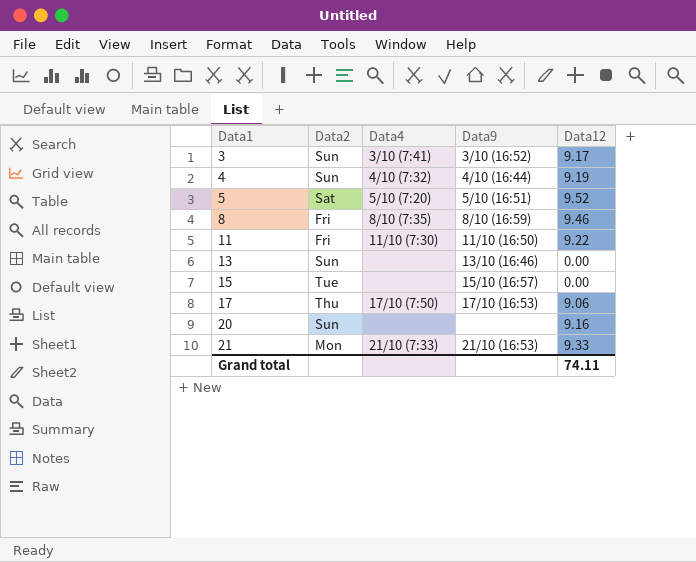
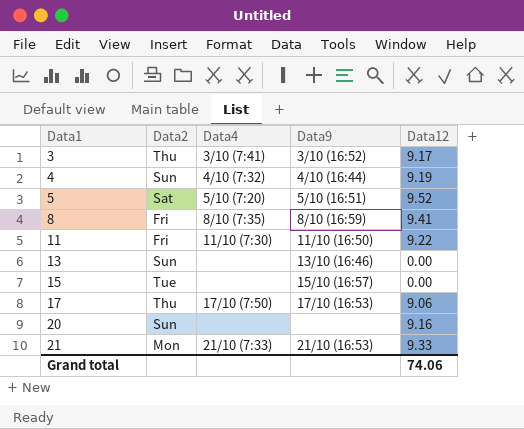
3 | Data2: Sun -> Thu
8 | Data12: 9.46 -> 9.41
Grand total | Data12: 74.11 -> 74.06

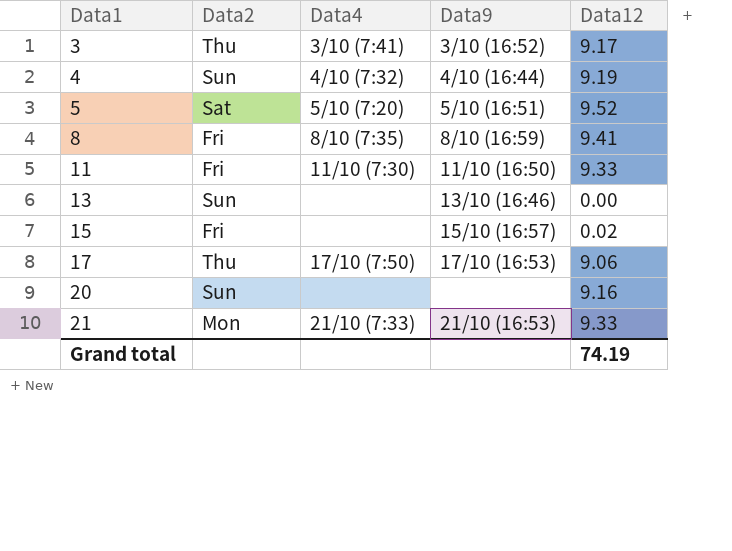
11 | Data12: 9.22 -> 9.33
15 | Data2: Tue -> Fri
15 | Data12: 0.00 -> 0.02
Grand total | Data12: 74.06 -> 74.19

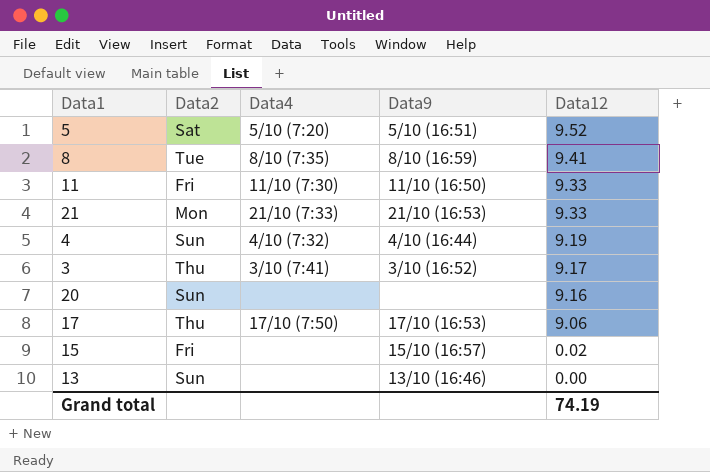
row order: Data1 ascending -> Data12 descending
8 | Data2: Fri -> Tue

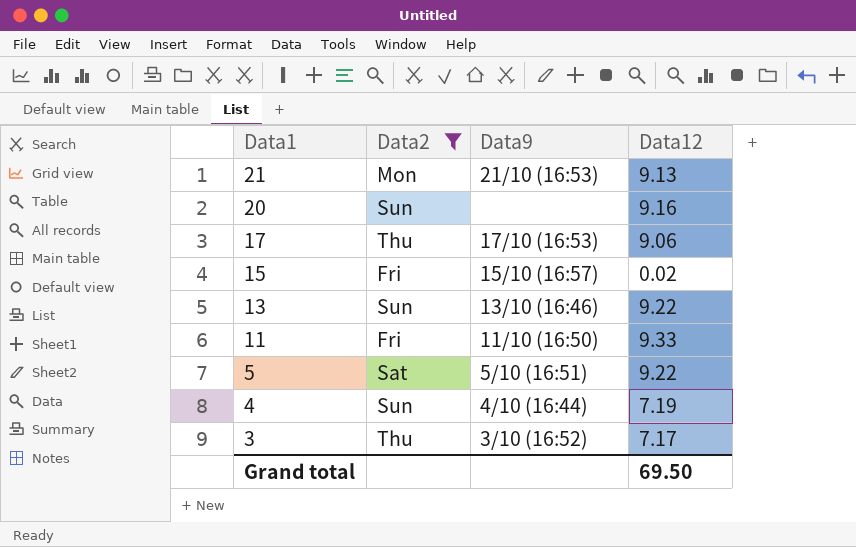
filter: none -> Data2 != Tue
row order: Data12 descending -> Data1 descending
column Data4 | position: 3 -> none
21 | Data12: 9.33 -> 9.13
13 | Data12: 0.00 -> 9.22
5 | Data12: 9.52 -> 9.22
4 | Data12: 9.19 -> 7.19
3 | Data12: 9.17 -> 7.17
Grand total | Data12: 74.19 -> 69.50

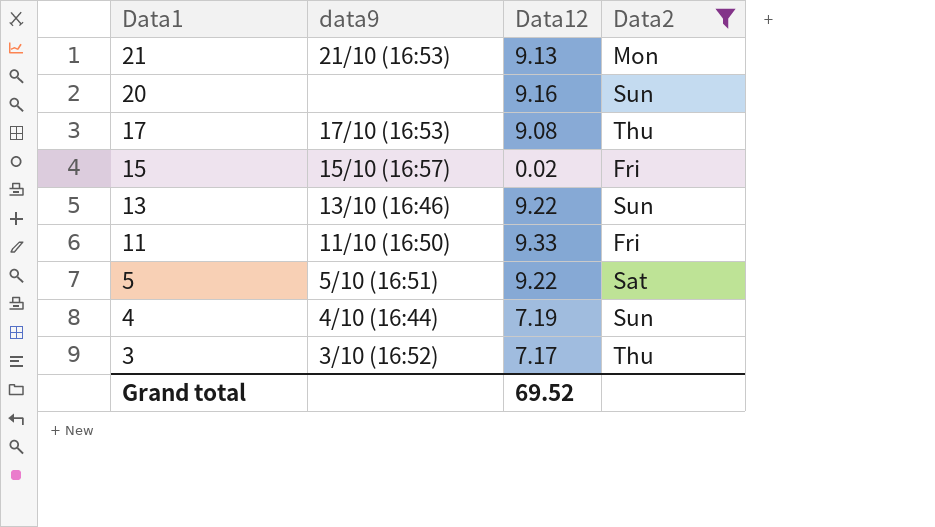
column name: Data9 -> data9
column Data2 | position: 2 -> 4
17 | Data12: 9.06 -> 9.08
Grand total | Data12: 69.50 -> 69.52

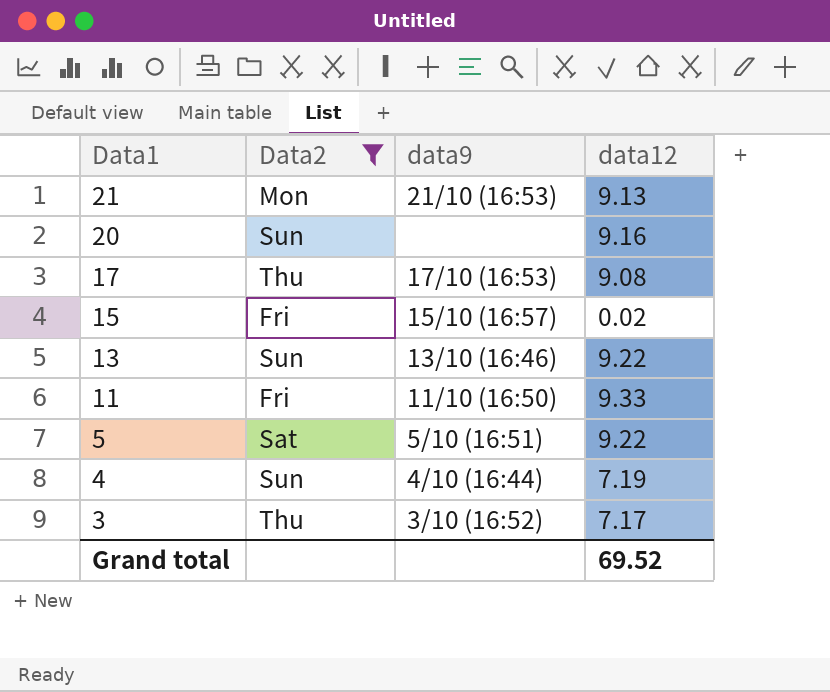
column Data2 | position: 4 -> 2
column name: Data12 -> data12

